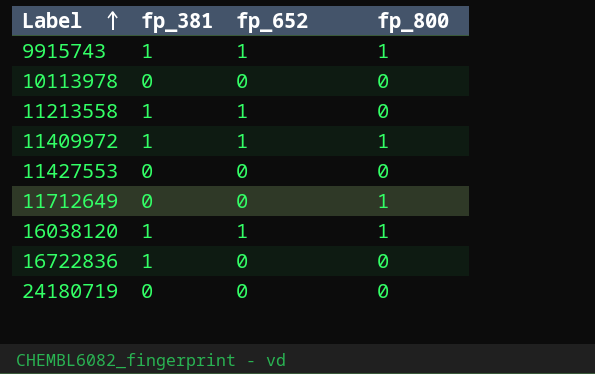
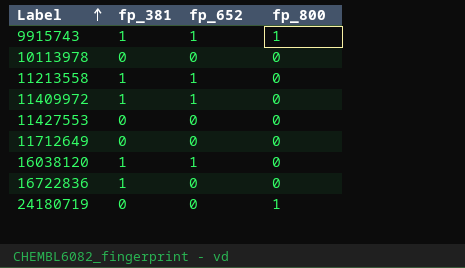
11409972 | fp_800: 1 -> 0
11712649 | fp_800: 1 -> 0
16038120 | fp_800: 1 -> 0
24180719 | fp_800: 0 -> 1

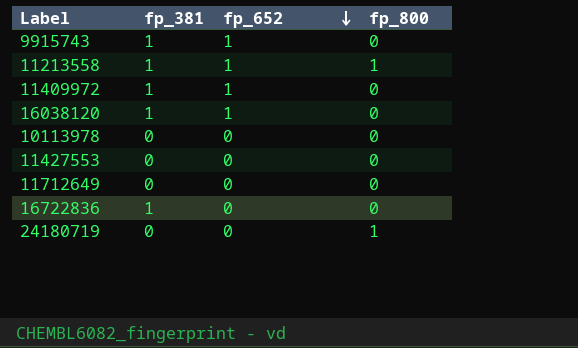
row order: Label ascending -> fp_652 descending
9915743 | fp_800: 1 -> 0
11213558 | fp_800: 0 -> 1

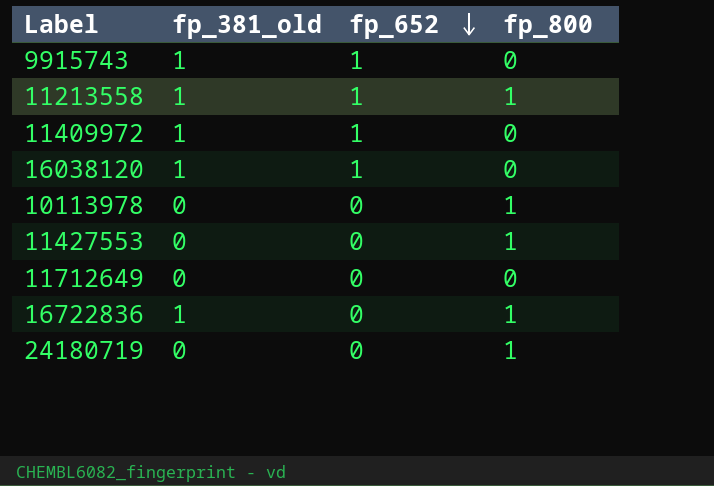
column name: fp_381 -> fp_381_old
10113978 | fp_800: 0 -> 1
11427553 | fp_800: 0 -> 1
16722836 | fp_800: 0 -> 1

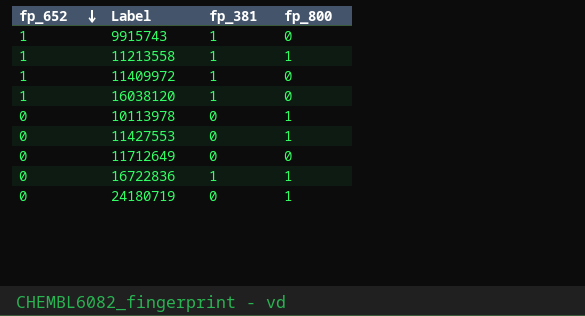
column fp_652 | position: 3 -> 1
column name: fp_381_old -> fp_381

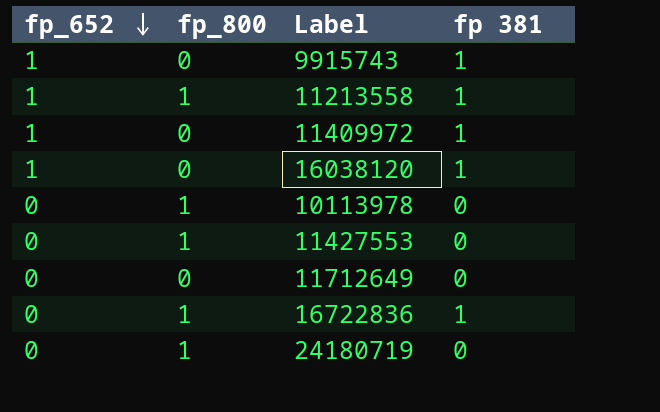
column fp_800 | position: 4 -> 2
column name: fp_381 -> fp 381

